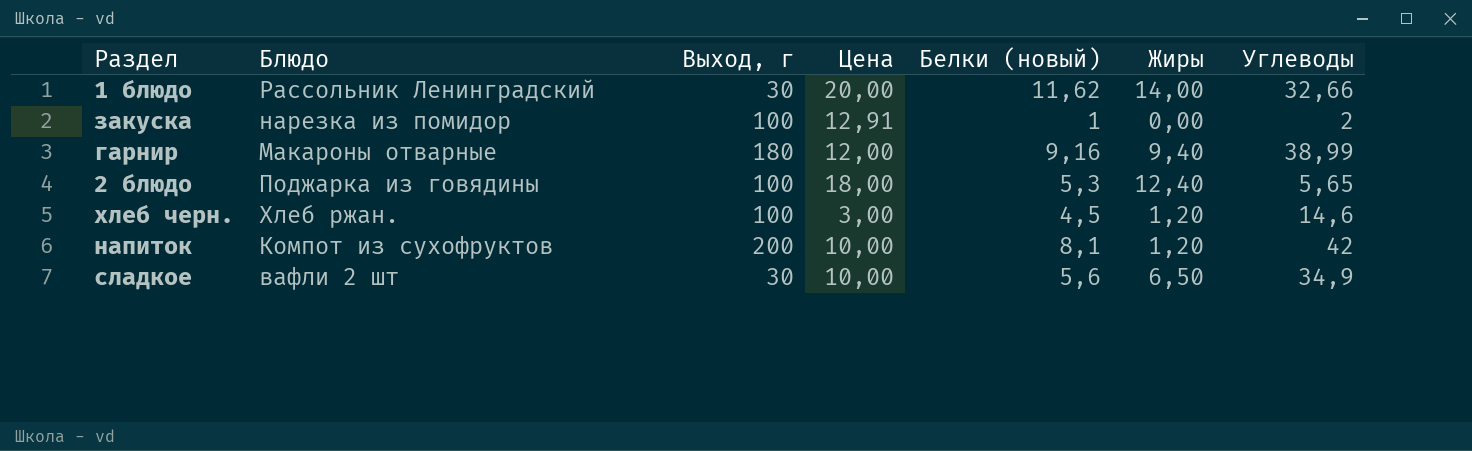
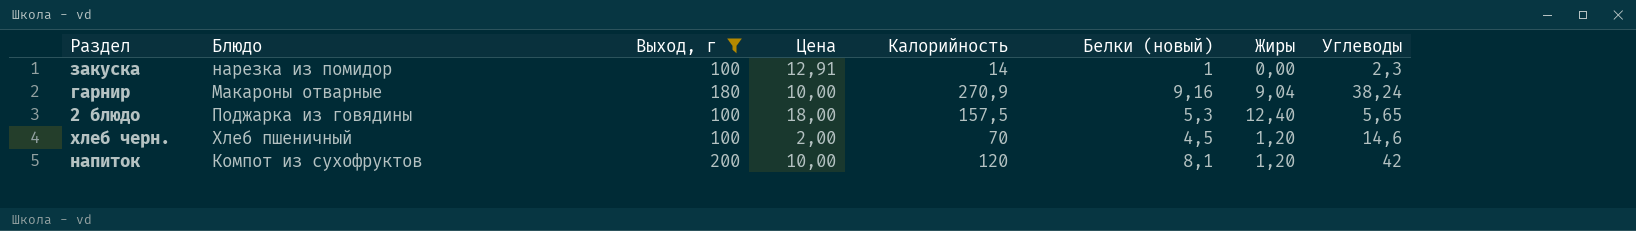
filter: none -> Выход, г != 30
column Калорийность | position: none -> 5
закуска | Углеводы: 2 -> 2,3
гарнир | Цена: 12,00 -> 10,00
гарнир | Жиры: 9,40 -> 9,04
гарнир | Углеводы: 38,99 -> 38,24
хлеб черн. | Блюдо: Хлеб ржан. -> Хлеб пшеничный
хлеб черн. | Цена: 3,00 -> 2,00

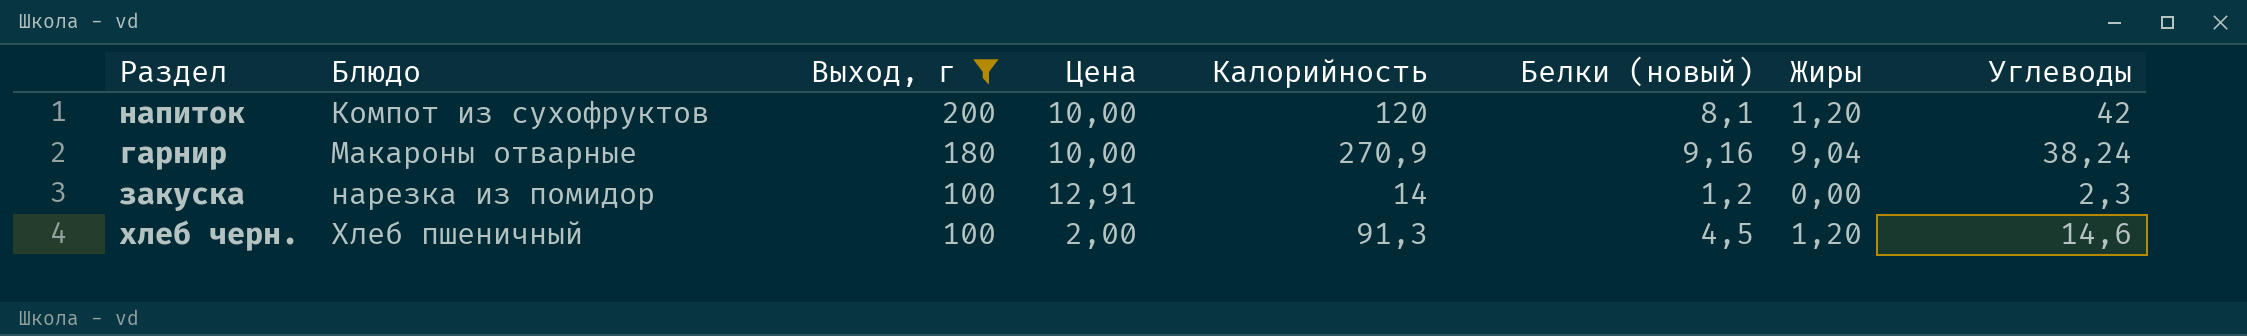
row order: none -> Блюдо ascending
row 2 блюдо: Поджарка из говядины | 100 | 18,00 | 157,5 | 5,3 | 12,40 | 5,65 -> none
закуска | Белки (новый): 1 -> 1,2
хлеб черн. | Калорийность: 70 -> 91,3

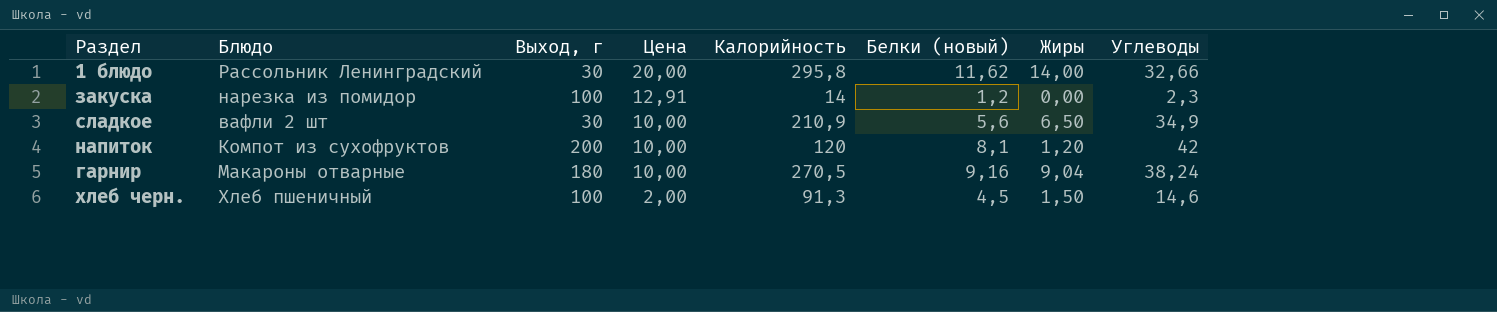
filter: Выход, г != 30 -> none
row order: Блюдо ascending -> Цена descending
гарнир | Калорийность: 270,9 -> 270,5
хлеб черн. | Жиры: 1,20 -> 1,50

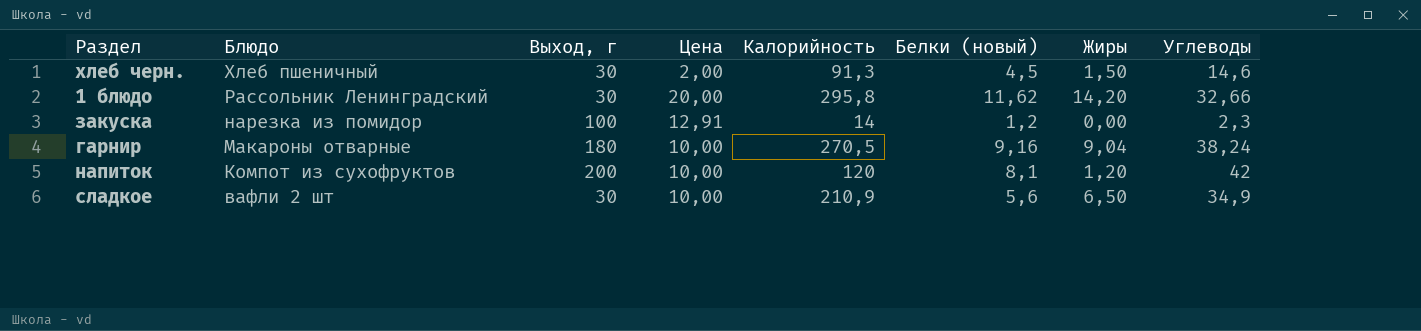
row order: Цена descending -> Блюдо descending
хлеб черн. | Выход, г: 100 -> 30
1 блюдо | Жиры: 14,00 -> 14,20

